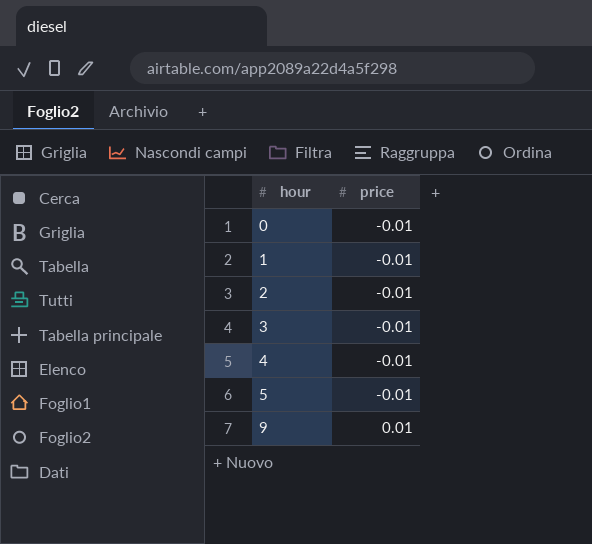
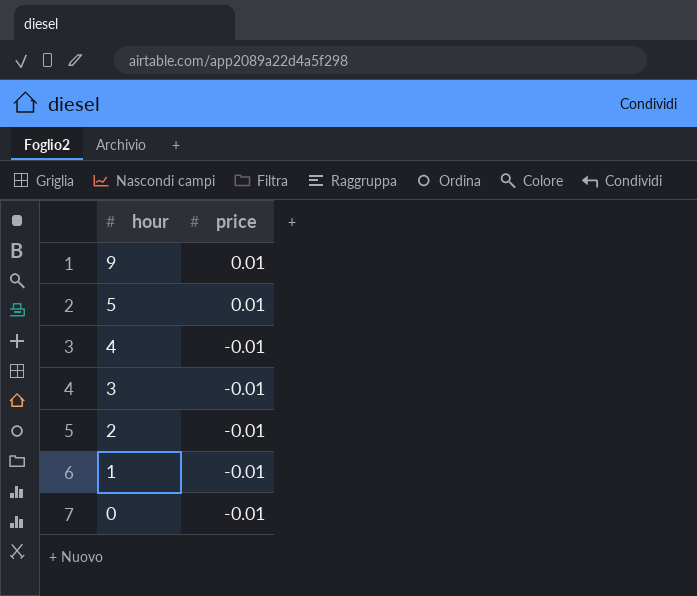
row order: hour ascending -> hour descending
5 | price: -0.01 -> 0.01

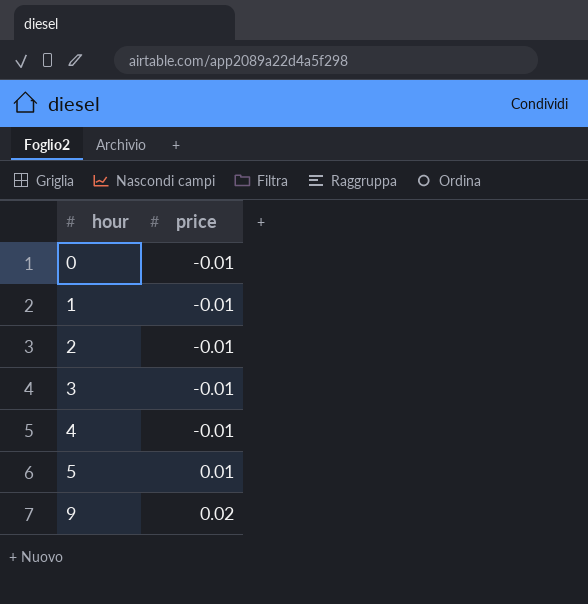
row order: hour descending -> hour ascending
9 | price: 0.01 -> 0.02

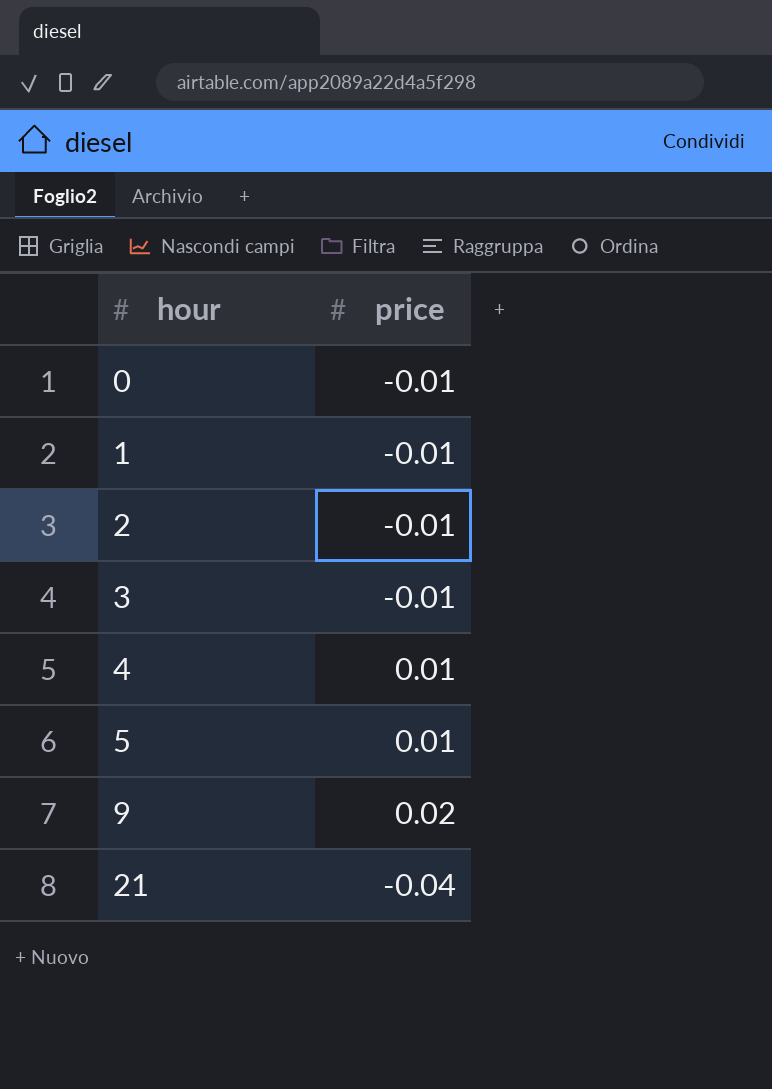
4 | price: -0.01 -> 0.01
row 21: none -> -0.04

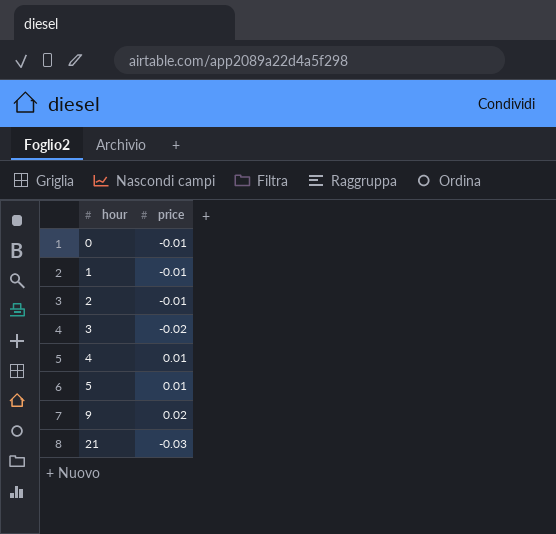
3 | price: -0.01 -> -0.02
21 | price: -0.04 -> -0.03

